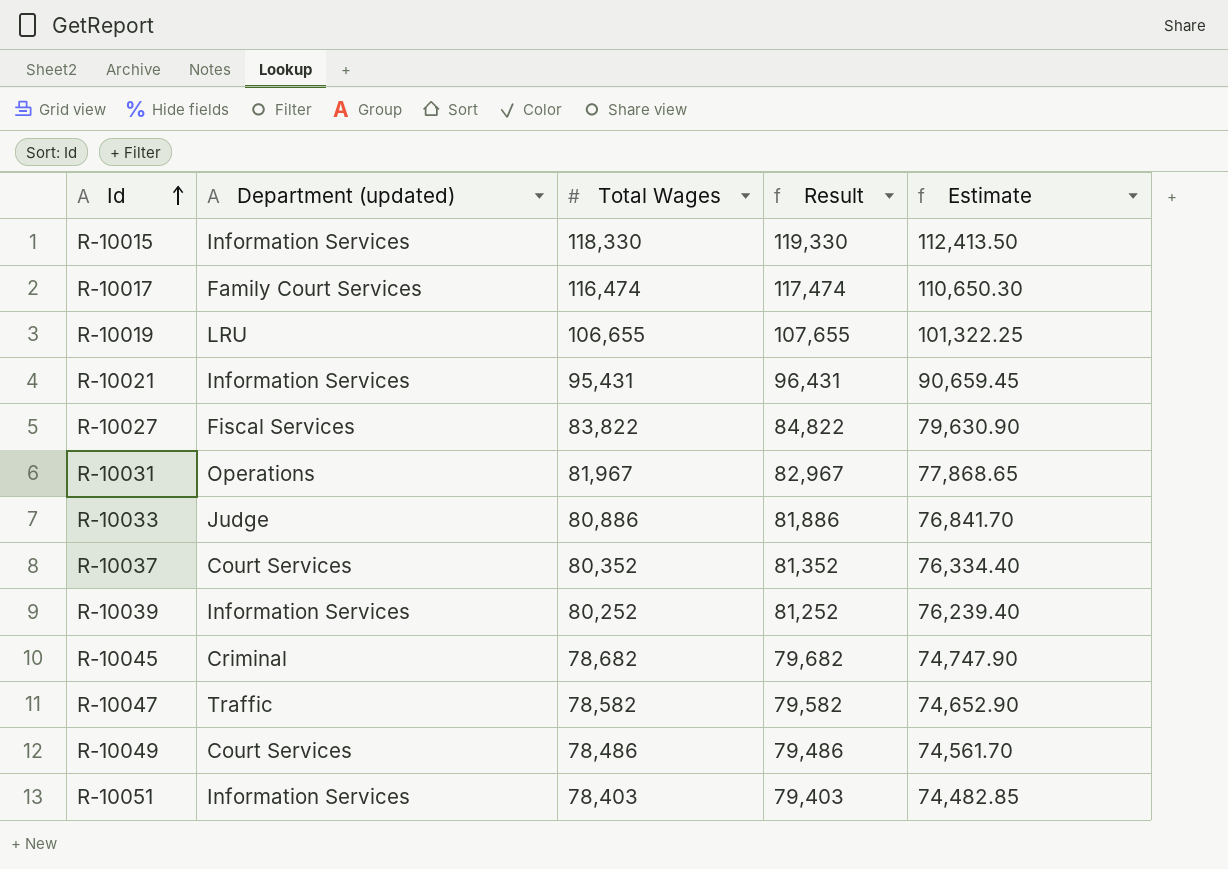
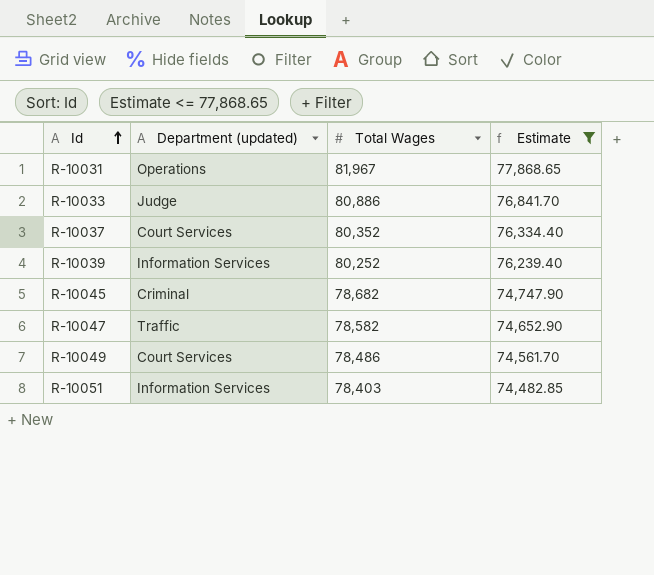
filter: none -> Estimate <= 77,868.65
column Result | formula: [Total Wages] + 1000 -> none

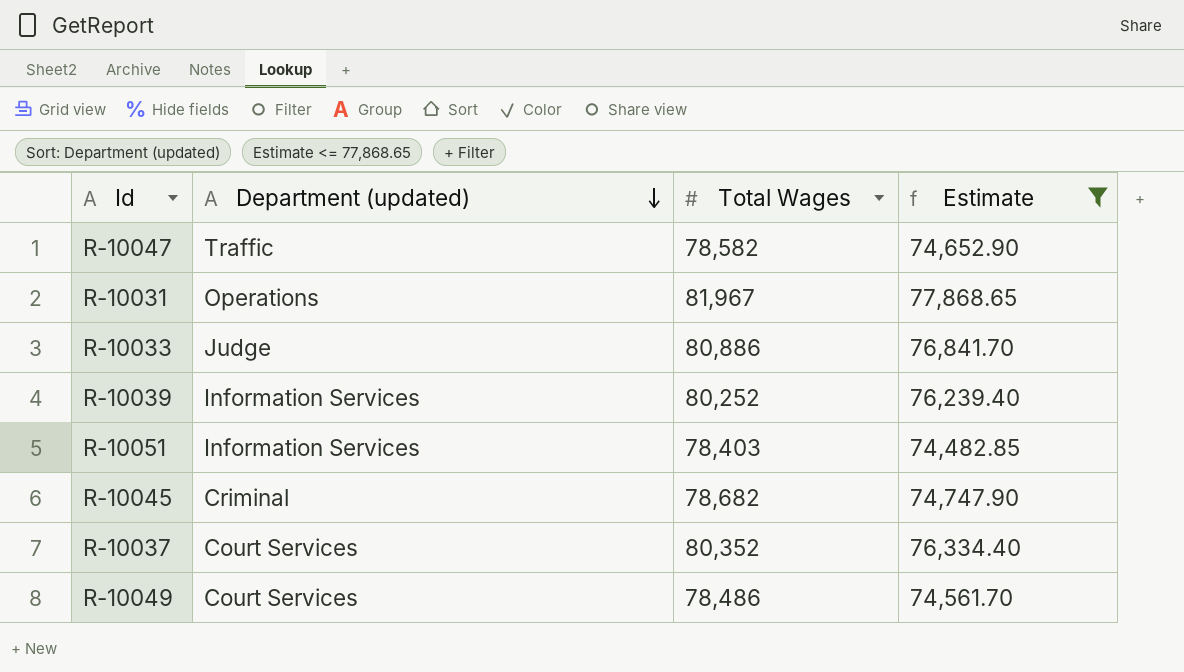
row order: Id ascending -> Department (updated) descending

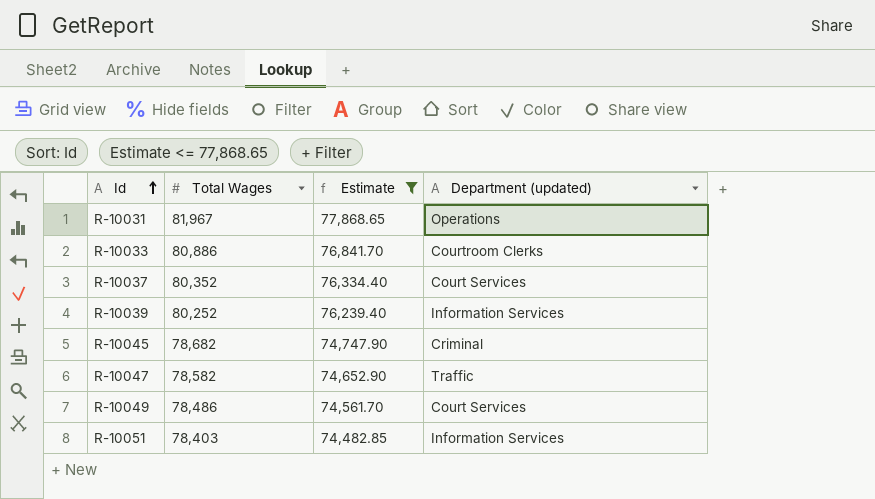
row order: Department (updated) descending -> Id ascending
column Department (updated) | position: 2 -> 4
R-10033 | Department (updated): Judge -> Courtroom Clerks

